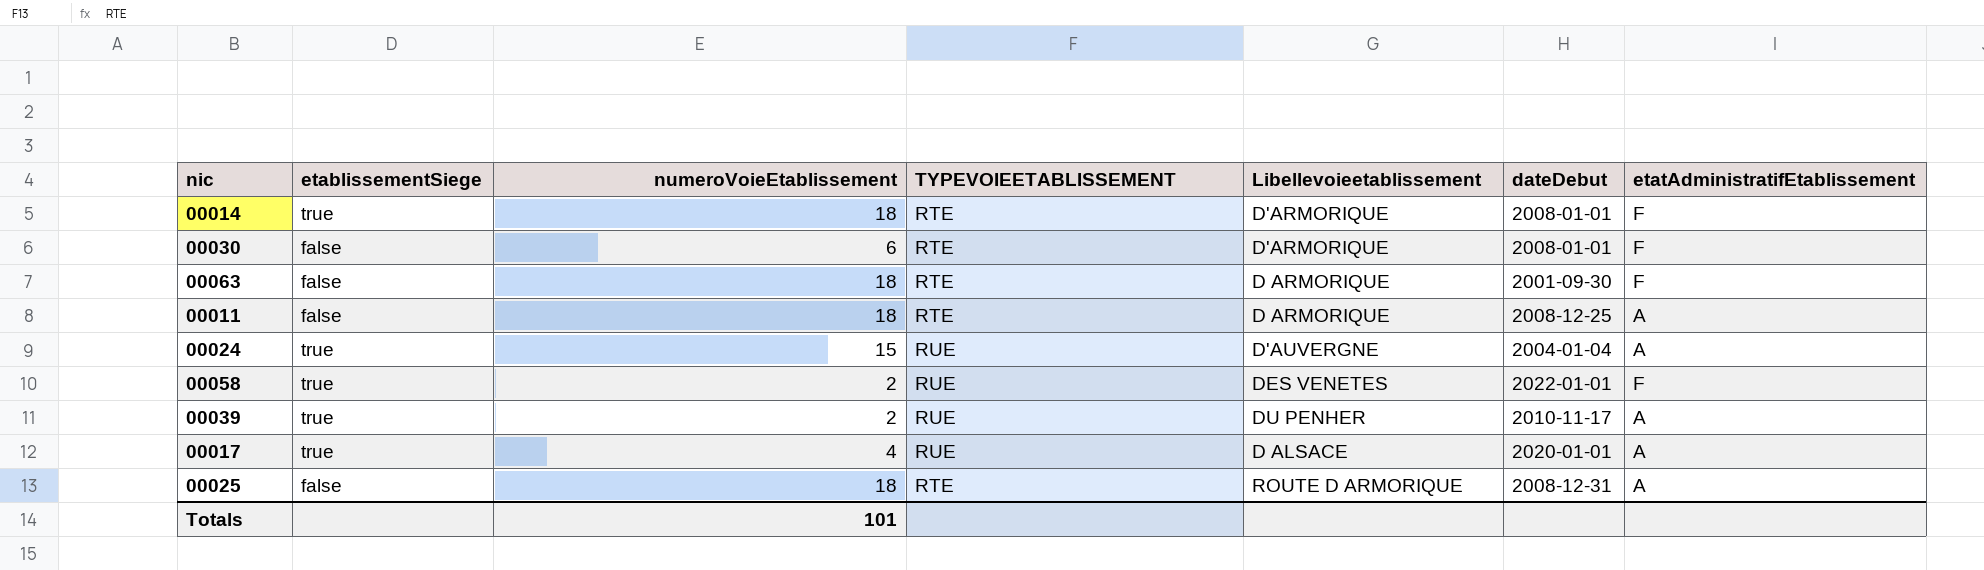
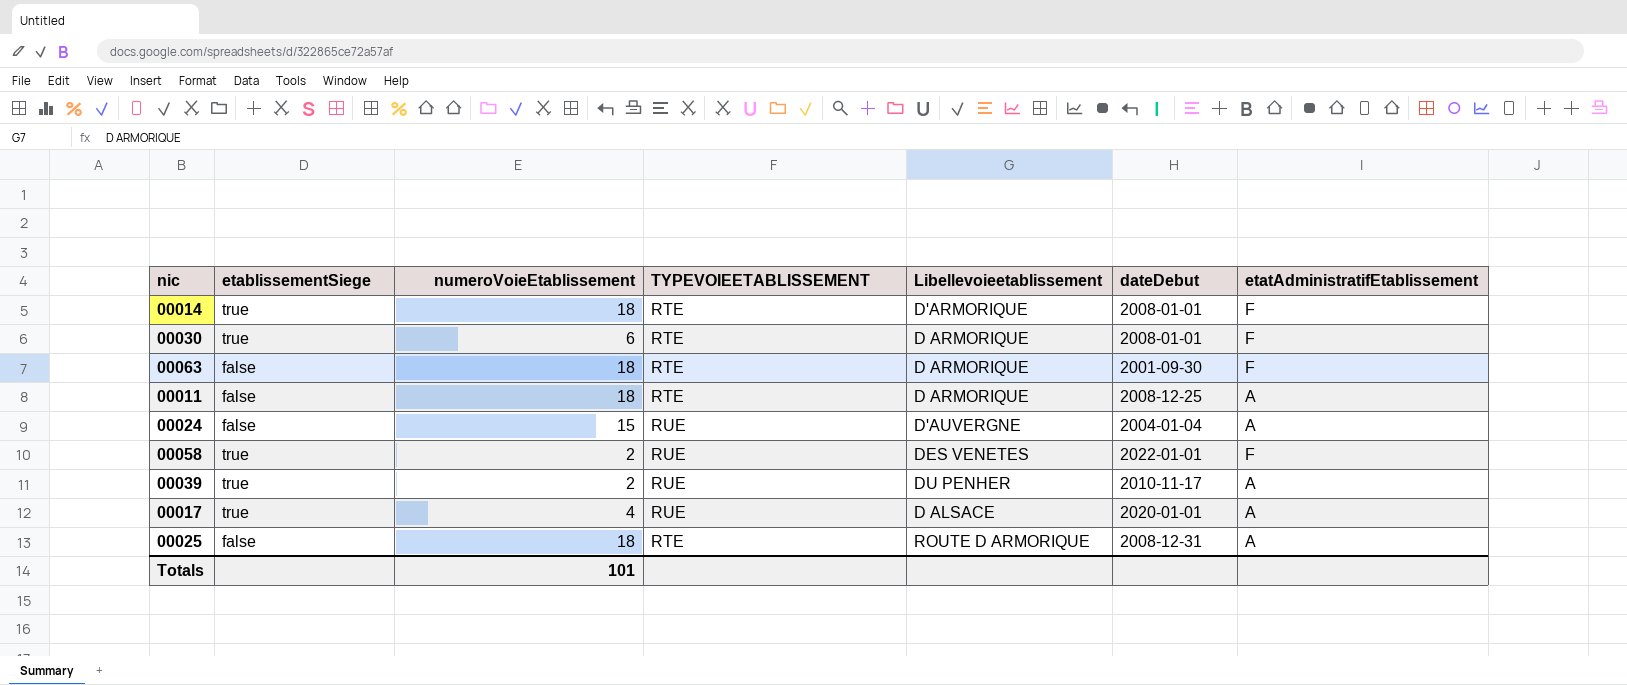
00030 | etablissementSiege: false -> true
00030 | Libellevoieetablissement: D'ARMORIQUE -> D ARMORIQUE
00024 | etablissementSiege: true -> false

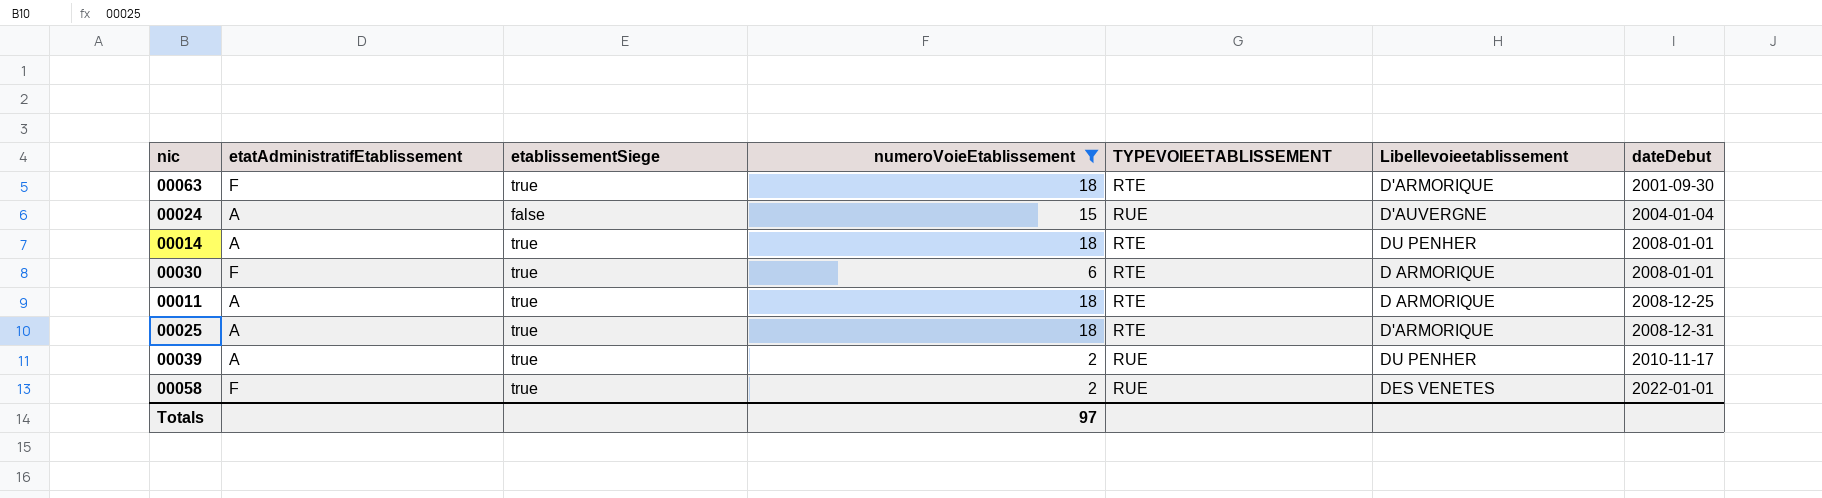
filter: none -> numeroVoieEtablissement != 4
row order: none -> dateDebut ascending
column etatAdministratifEtablissement | position: 7 -> 2
00063 | etablissementSiege: false -> true
00063 | Libellevoieetablissement: D ARMORIQUE -> D'ARMORIQUE
00014 | etatAdministratifEtablissement: F -> A
00014 | Libellevoieetablissement: D'ARMORIQUE -> DU PENHER
00011 | etablissementSiege: false -> true
00025 | etablissementSiege: false -> true
00025 | Libellevoieetablissement: ROUTE D ARMORIQUE -> D'ARMORIQUE
Totals | numeroVoieEtablissement: 101 -> 97

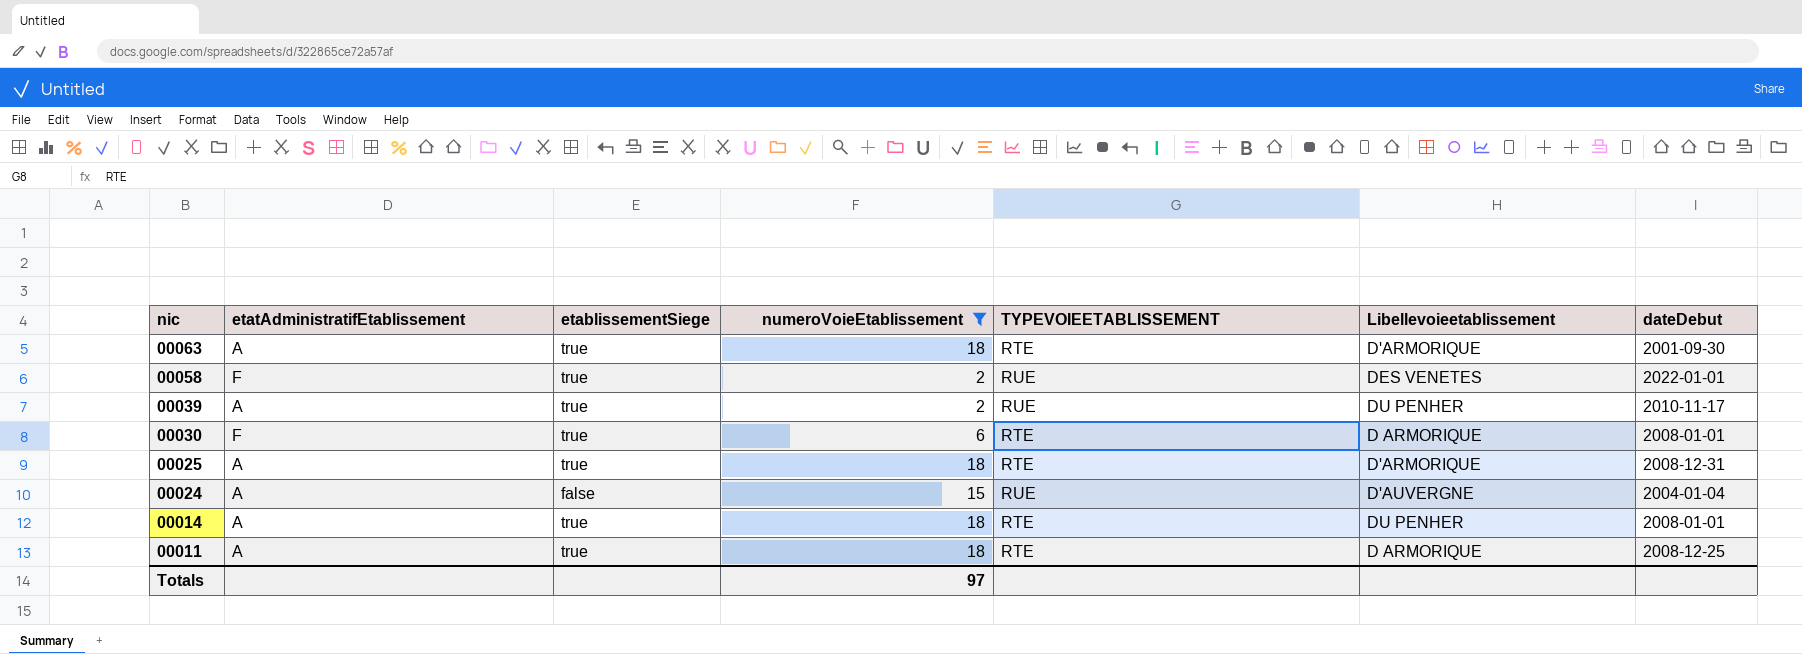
row order: dateDebut ascending -> nic descending
00063 | etatAdministratifEtablissement: F -> A

